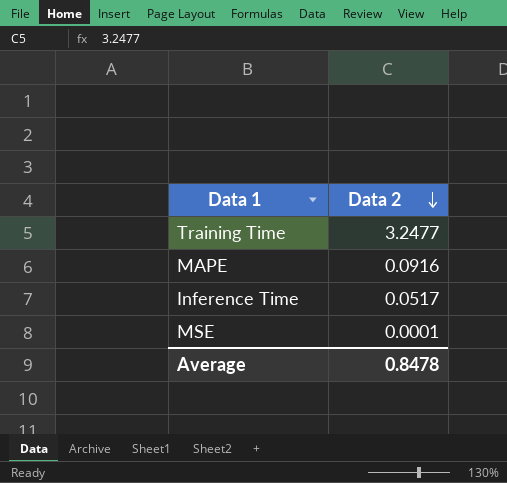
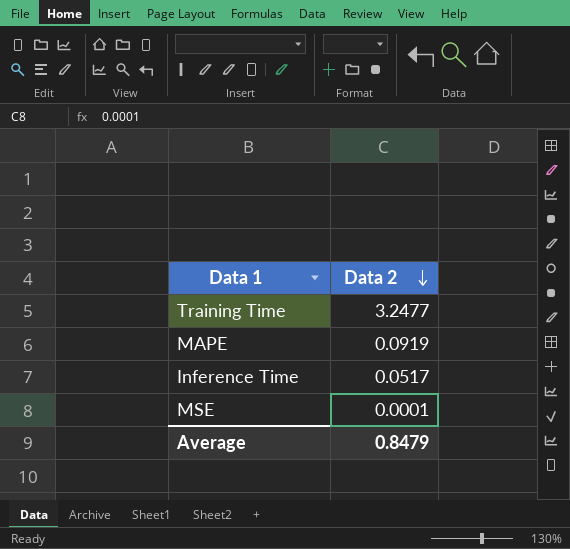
MAPE | Data 2: 0.0916 -> 0.0919
Average | Data 2: 0.8478 -> 0.8479

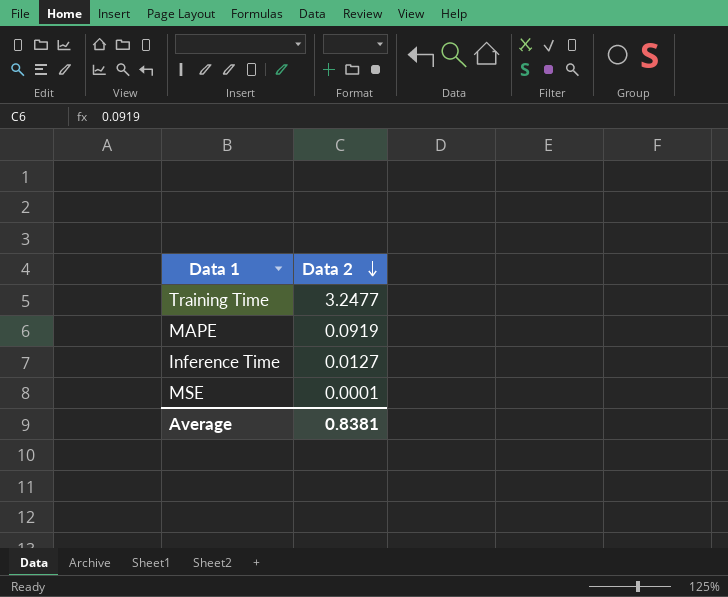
Inference Time | Data 2: 0.0517 -> 0.0127
Average | Data 2: 0.8479 -> 0.8381

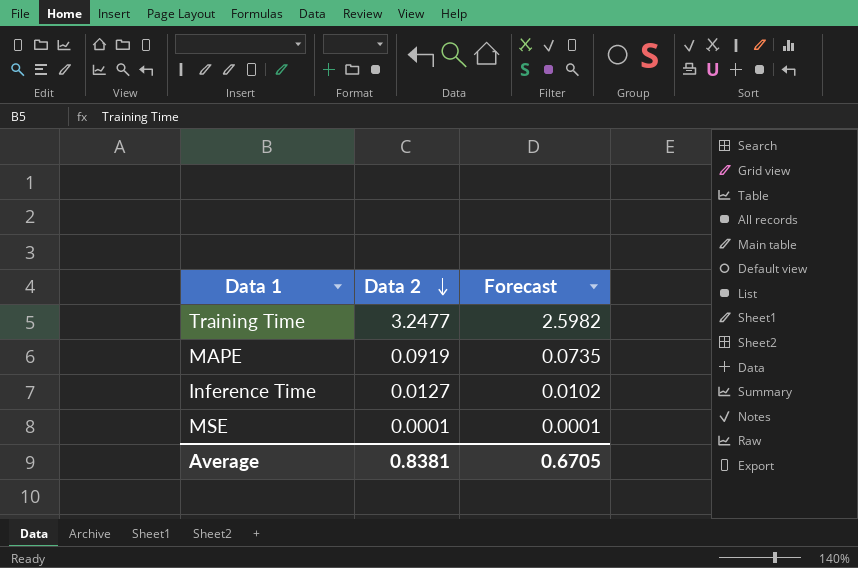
column Forecast | formula: none -> [Data 2] * 0.8

